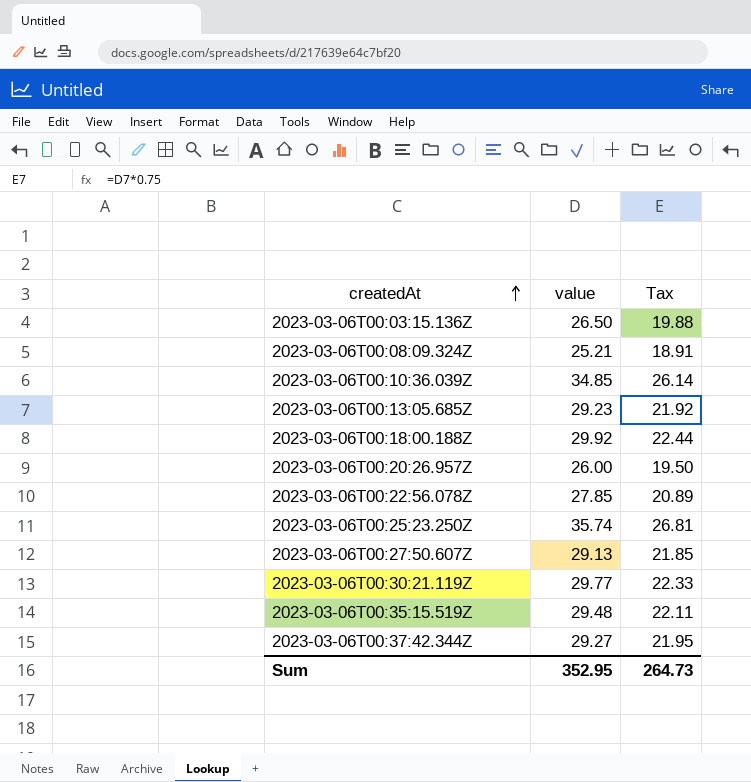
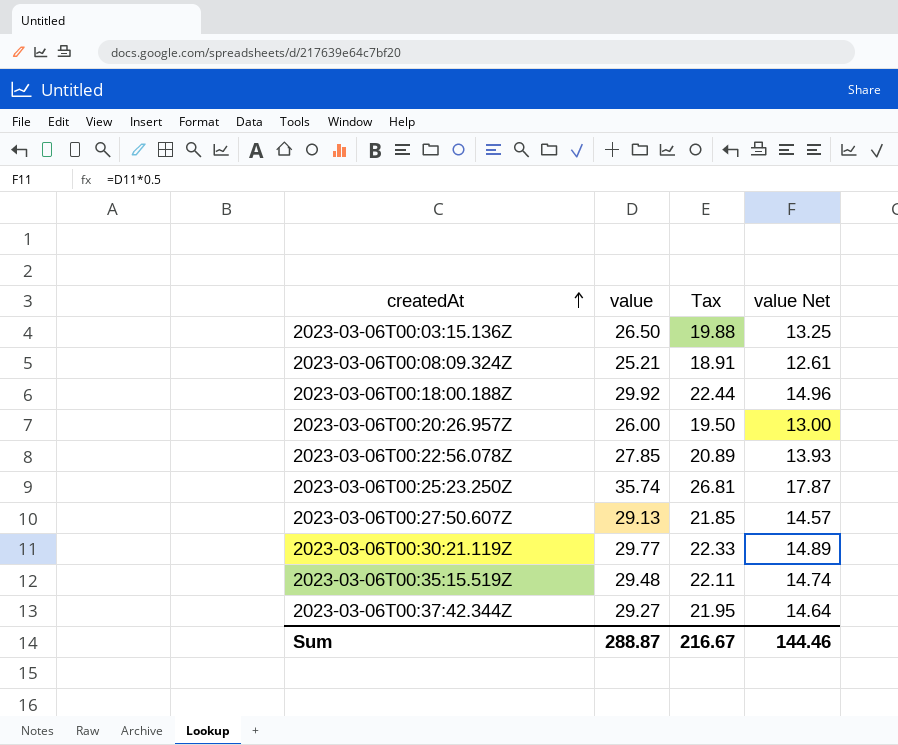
column value Net | formula: none -> [value] * 0.5
row 2023-03-06T00:10:36.039Z: 34.85 | 26.14 -> none
row 2023-03-06T00:13:05.685Z: 29.23 | 21.92 -> none
Sum | value: 352.95 -> 288.87
Sum | Tax: 264.73 -> 216.67

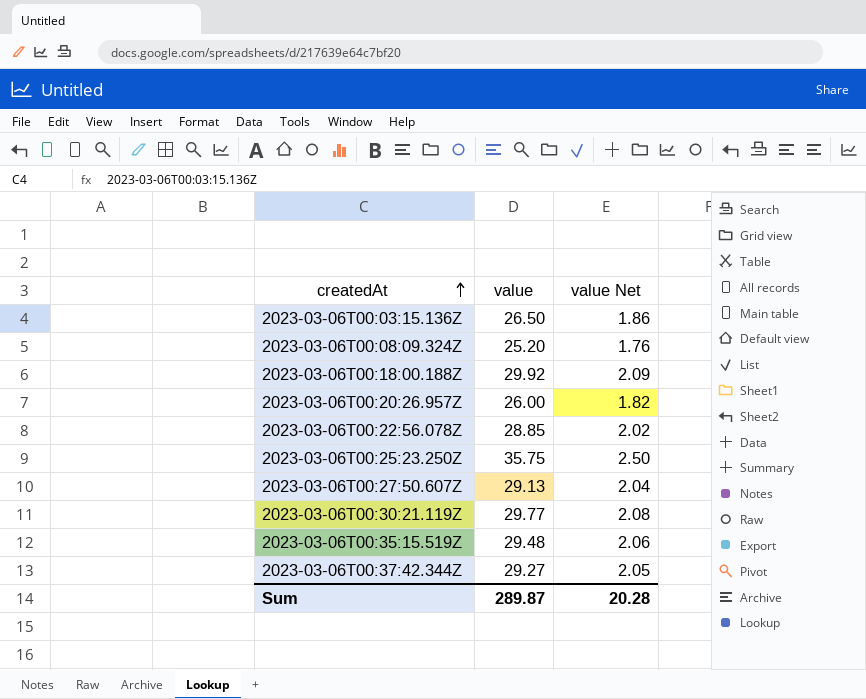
column Tax | formula: [value] * 0.75 -> none
column value Net | formula: [value] * 0.5 -> [value] * 0.07
2023-03-06T00:08:09.324Z | value: 25.21 -> 25.20
2023-03-06T00:22:56.078Z | value: 27.85 -> 28.85
2023-03-06T00:25:23.250Z | value: 35.74 -> 35.75
Sum | value: 288.87 -> 289.87
Sum | value Net: 144.46 -> 20.28

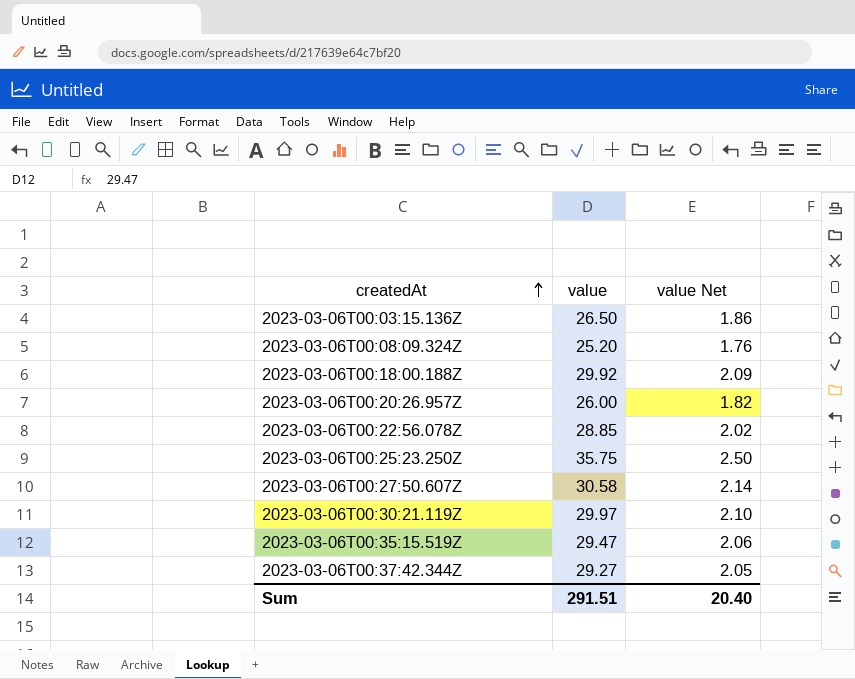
2023-03-06T00:27:50.607Z | value: 29.13 -> 30.58
2023-03-06T00:27:50.607Z | value Net: 2.04 -> 2.14
2023-03-06T00:30:21.119Z | value: 29.77 -> 29.97
2023-03-06T00:30:21.119Z | value Net: 2.08 -> 2.10
2023-03-06T00:35:15.519Z | value: 29.48 -> 29.47
Sum | value: 289.87 -> 291.51
Sum | value Net: 20.28 -> 20.40

